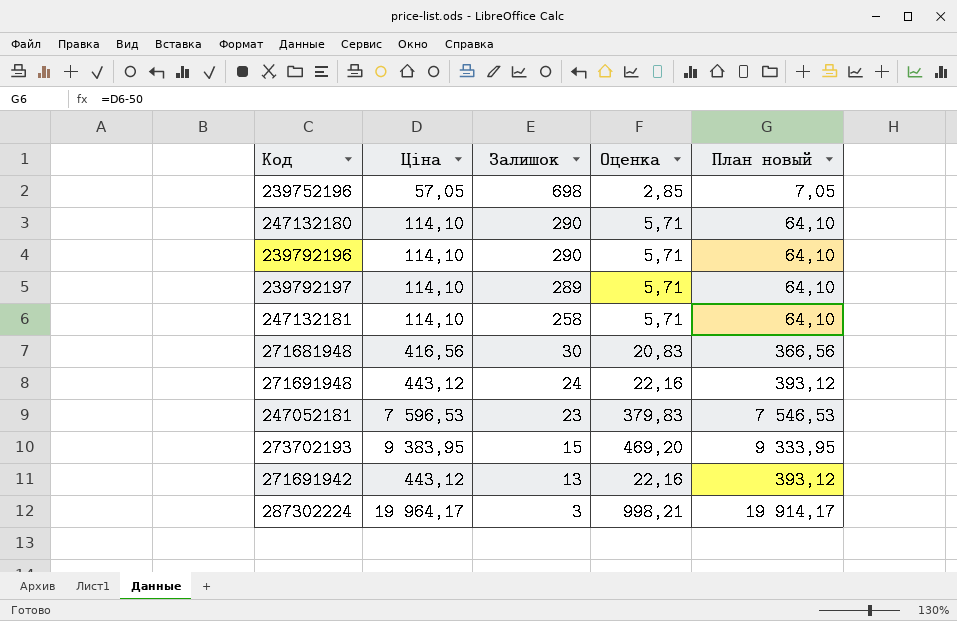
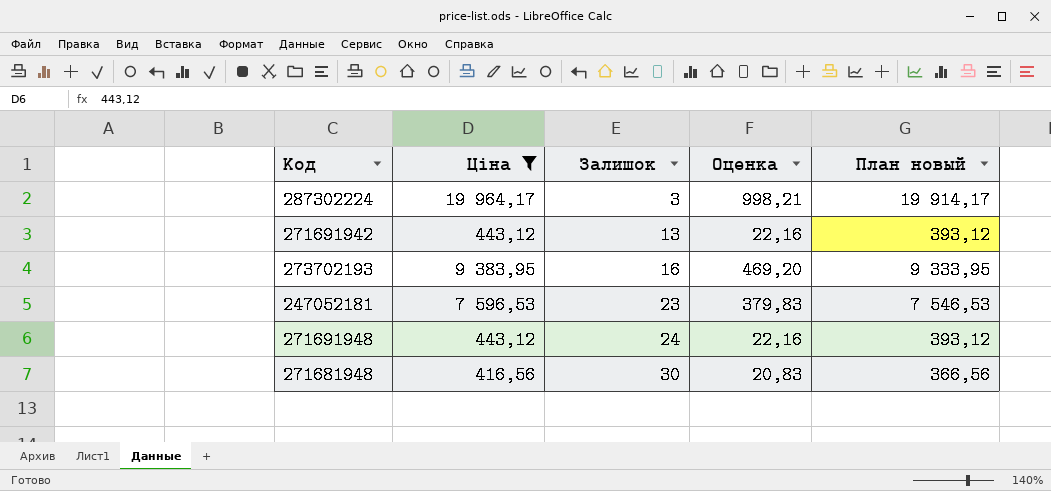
filter: none -> Ціна >= 416,56
row order: Залишок descending -> Залишок ascending
273702193 | Залишок: 15 -> 16

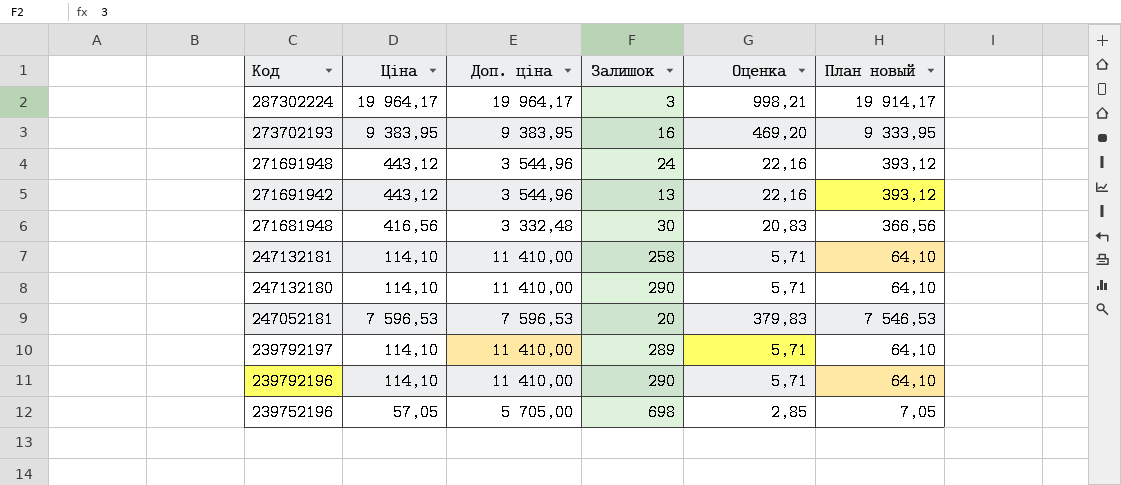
filter: Ціна >= 416,56 -> none
row order: Залишок ascending -> Код descending
column Доп. ціна | position: none -> 3
247052181 | Залишок: 23 -> 20

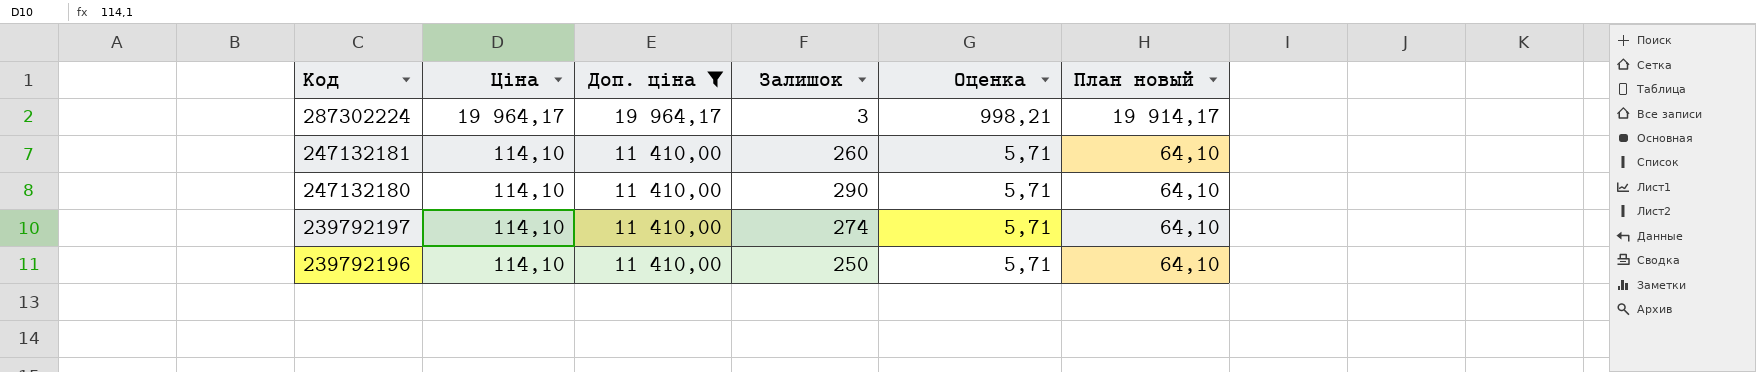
filter: none -> Доп. ціна >= 11 410,00
247132181 | Залишок: 258 -> 260
239792197 | Залишок: 289 -> 274
239792196 | Залишок: 290 -> 250

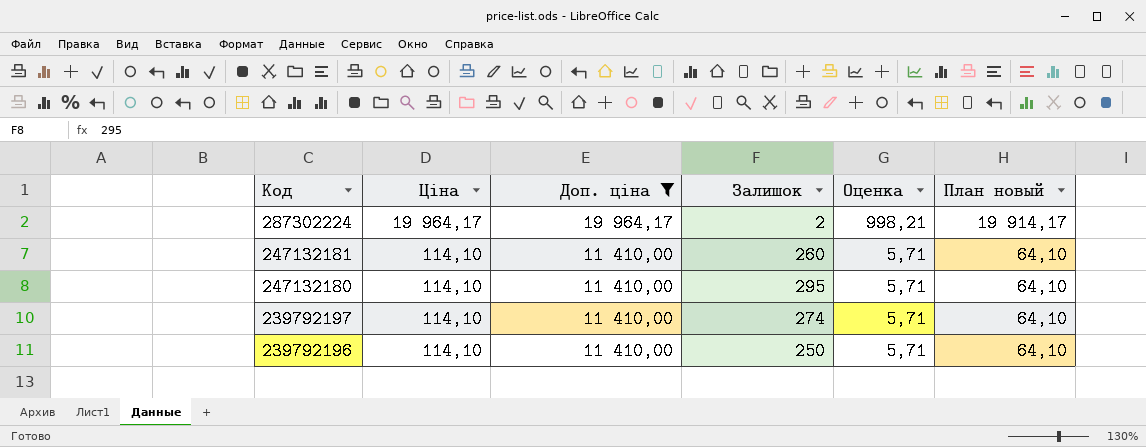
287302224 | Залишок: 3 -> 2
247132180 | Залишок: 290 -> 295

